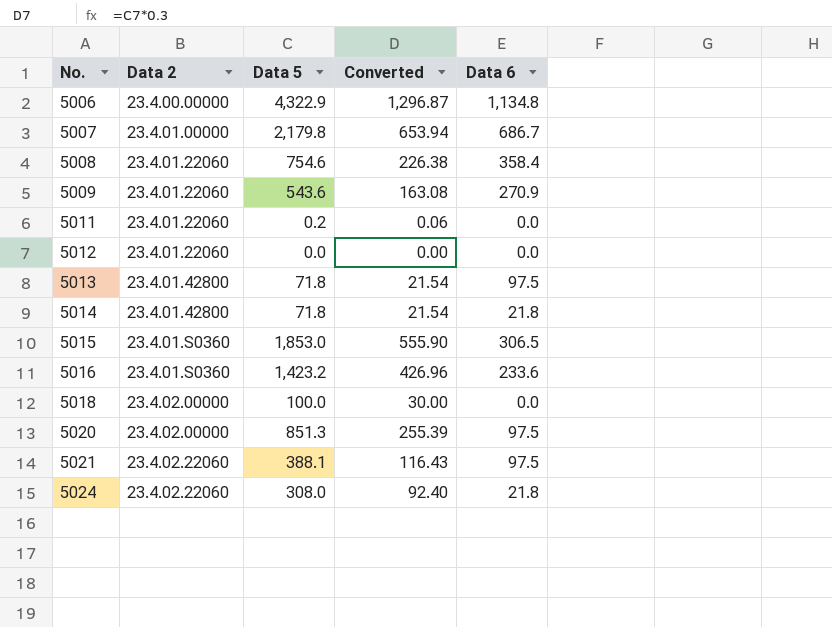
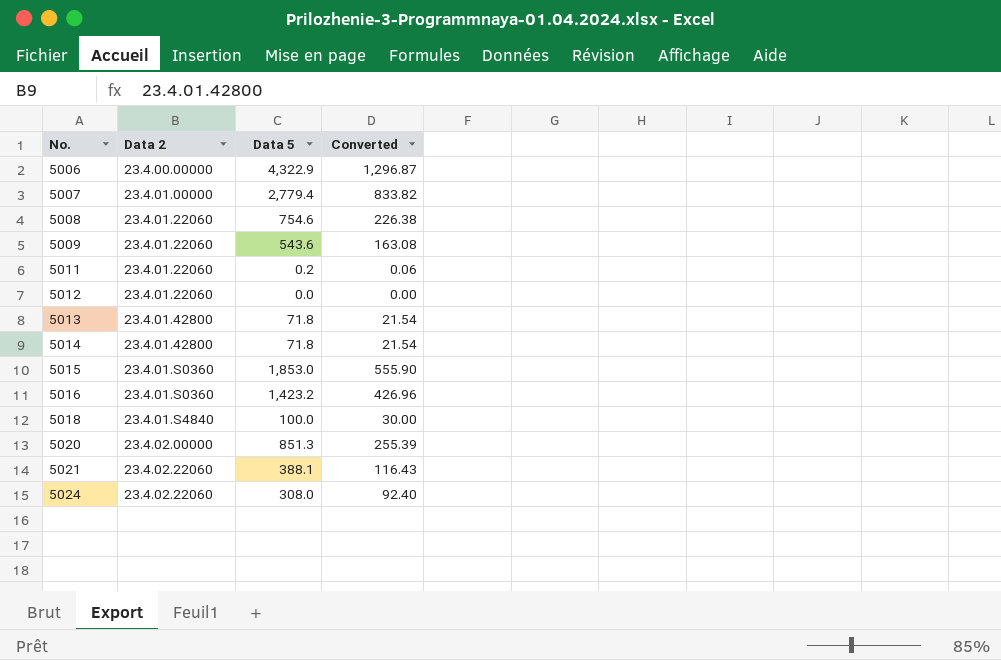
column Data 6 | position: 5 -> none
5007 | Data 5: 2,179.8 -> 2,779.4
5007 | Converted: 653.94 -> 833.82
5018 | Data 2: 23.4.02.00000 -> 23.4.01.S4840

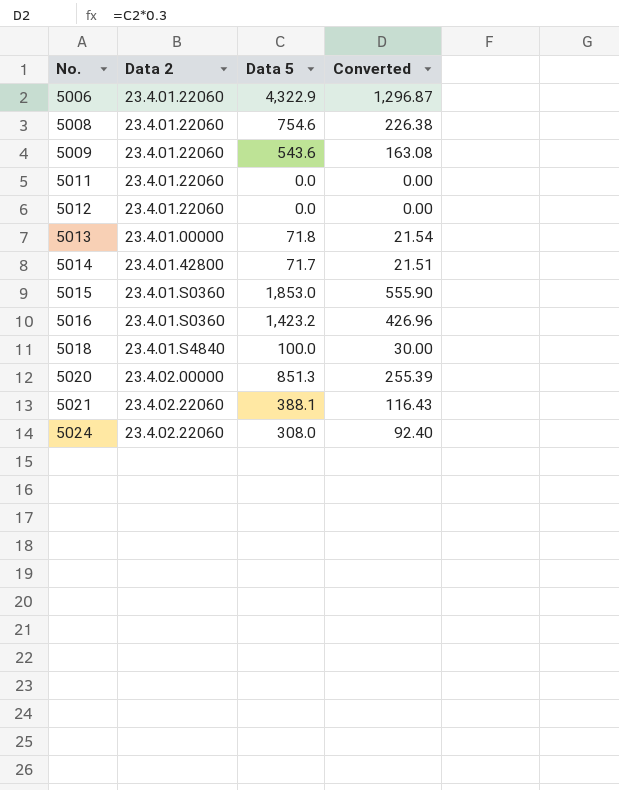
row 5007: 23.4.01.00000 | 2,779.4 | 833.82 -> none
5006 | Data 2: 23.4.00.00000 -> 23.4.01.22060
5011 | Data 5: 0.2 -> 0.0
5011 | Converted: 0.06 -> 0.00
5013 | Data 2: 23.4.01.42800 -> 23.4.01.00000
5014 | Data 5: 71.8 -> 71.7
5014 | Converted: 21.54 -> 21.51

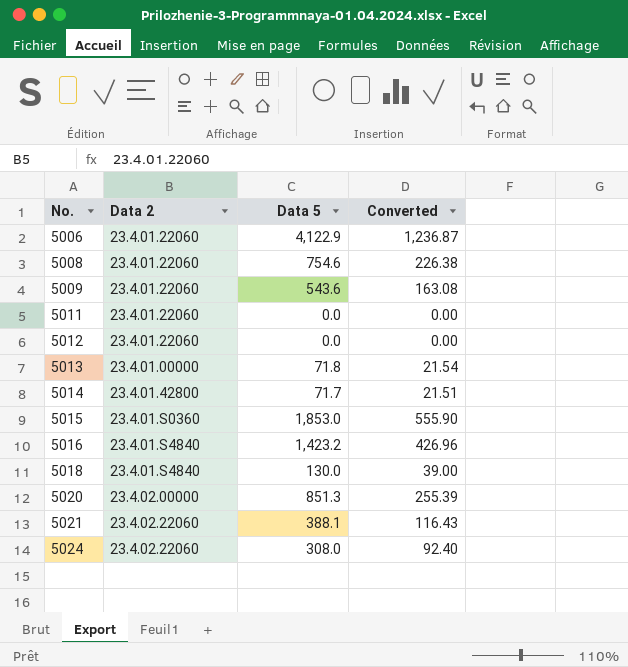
5006 | Data 5: 4,322.9 -> 4,122.9
5006 | Converted: 1,296.87 -> 1,236.87
5016 | Data 2: 23.4.01.S0360 -> 23.4.01.S4840
5018 | Data 5: 100.0 -> 130.0
5018 | Converted: 30.00 -> 39.00

